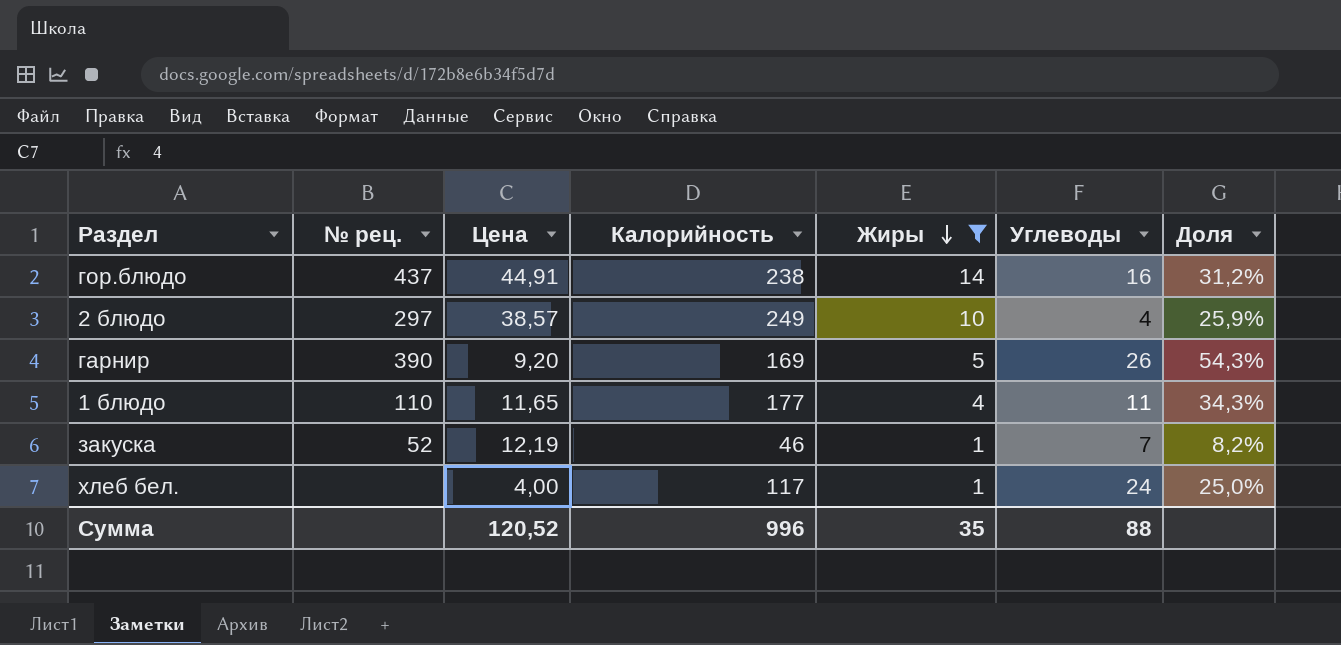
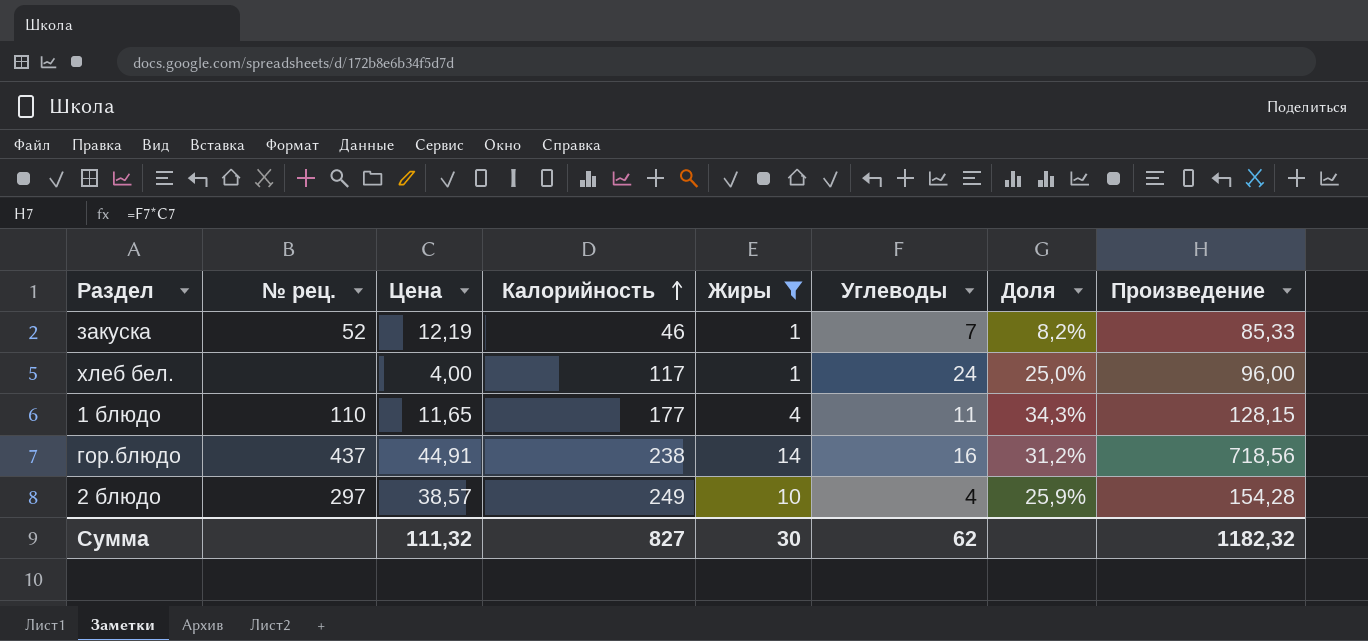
row order: Жиры descending -> Калорийность ascending
column Произведение | formula: none -> [Цена] * [Углеводы]
row гарнир: 390 | 9,20 | 169 | 5 | 26 | 54,3% -> none
Сумма | Цена: 120,52 -> 111,32
Сумма | Калорийность: 996 -> 827
Сумма | Жиры: 35 -> 30
Сумма | Углеводы: 88 -> 62

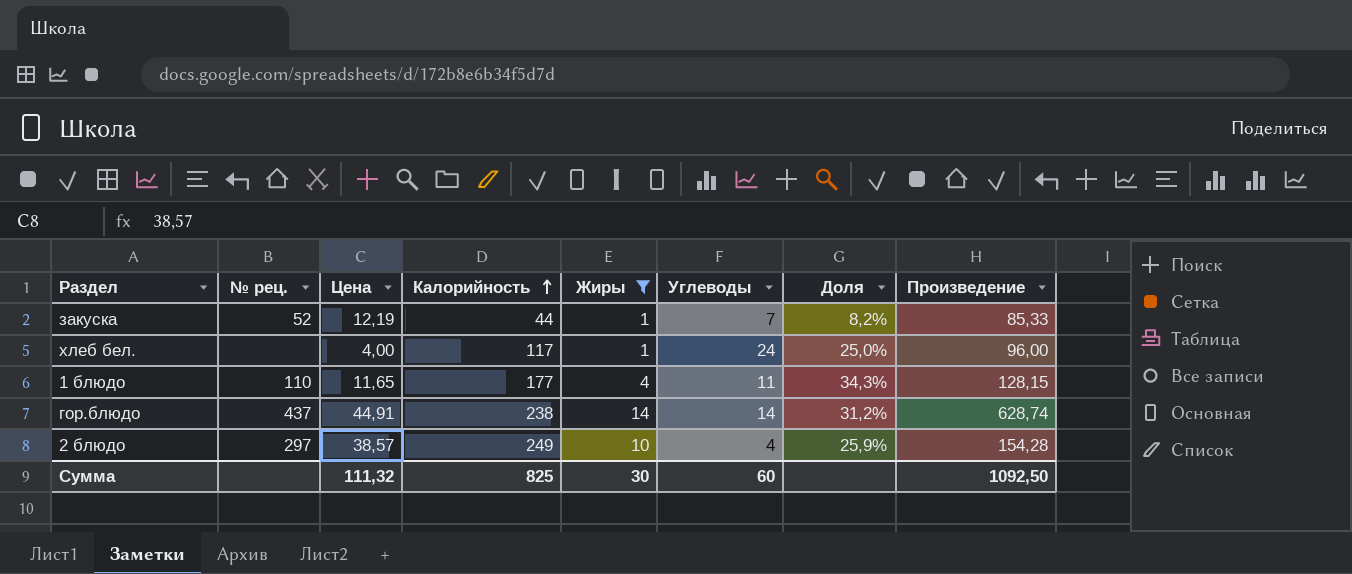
закуска | Калорийность: 46 -> 44
гор.блюдо | Углеводы: 16 -> 14
гор.блюдо | Произведение: 718,56 -> 628,74
Сумма | Калорийность: 827 -> 825
Сумма | Углеводы: 62 -> 60
Сумма | Произведение: 1182,32 -> 1092,50

